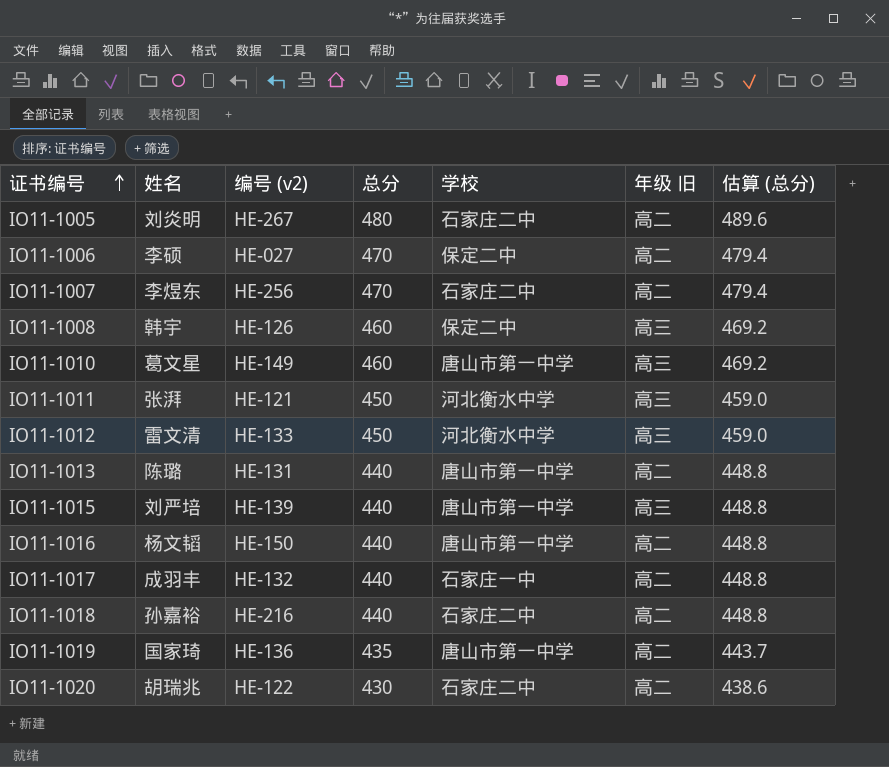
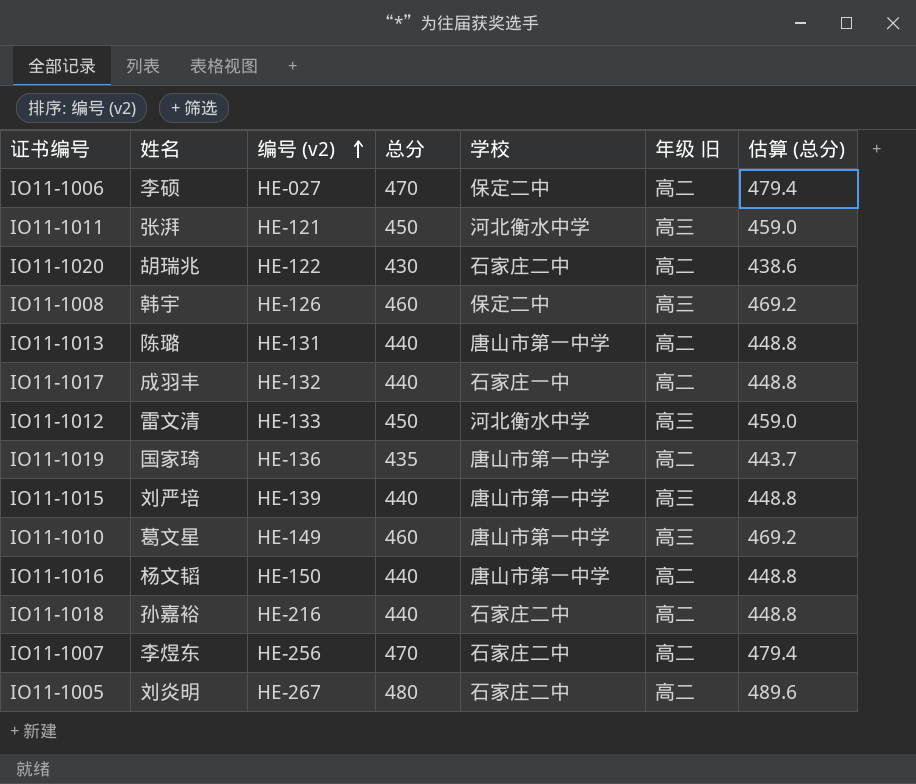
row order: 证书编号 ascending -> 编号 (v2) ascending

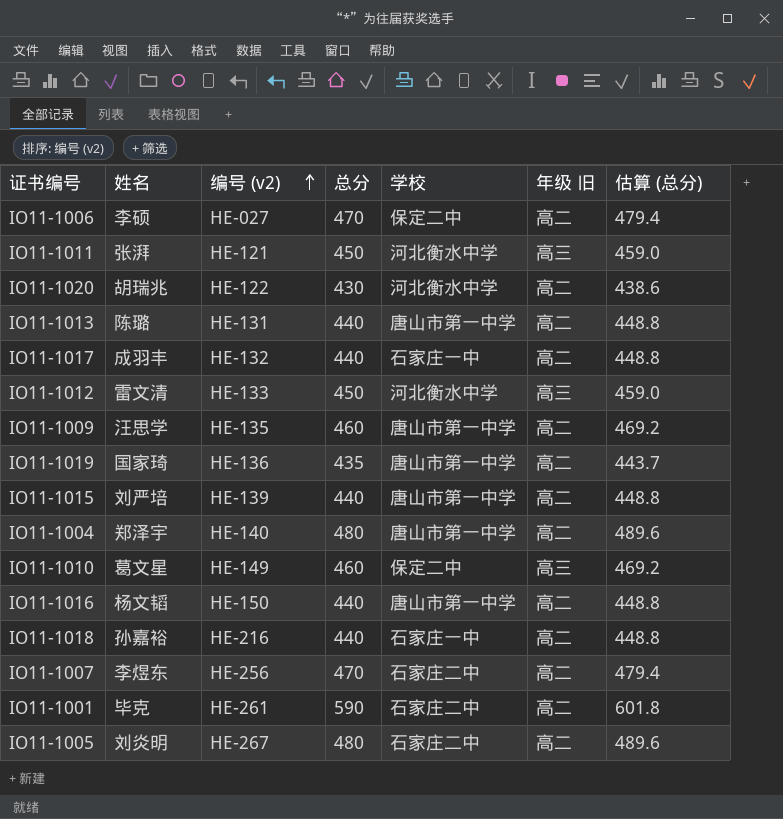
row IO11-1008: 韩宇 | HE-126 | 460 | 保定二中 | 高三 | 469.2 -> none
IO11-1020 | 学校: 石家庄二中 -> 河北衡水中学
row IO11-1009: none -> 汪思学 | HE-135 | 460 | 唐山市第一中学 | 高二 | 469.2
IO11-1015 | 年级 旧: 高三 -> 高二
row IO11-1004: none -> 郑泽宇 | HE-140 | 480 | 唐山市第一中学 | 高二 | 489.6
IO11-1010 | 学校: 唐山市第一中学 -> 保定二中
IO11-1018 | 学校: 石家庄二中 -> 石家庄一中
row IO11-1001: none -> 毕克 | HE-261 | 590 | 石家庄二中 | 高二 | 601.8

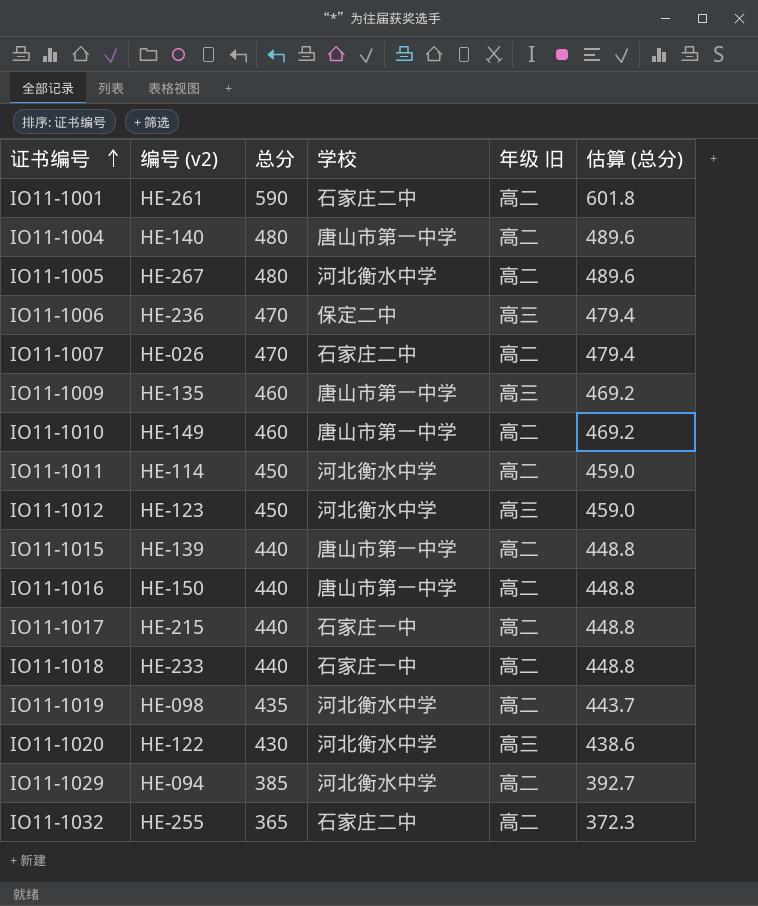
row order: 编号 (v2) ascending -> 证书编号 ascending
column 姓名 | position: 2 -> none
row IO11-1013: 陈璐 | HE-131 | 440 | 唐山市第一中学 | 高二 | 448.8 -> none
IO11-1005 | 学校: 石家庄二中 -> 河北衡水中学
IO11-1006 | 编号 (v2): HE-027 -> HE-236
IO11-1006 | 年级 旧: 高二 -> 高三
IO11-1007 | 编号 (v2): HE-256 -> HE-026
IO11-1009 | 年级 旧: 高二 -> 高三
IO11-1010 | 学校: 保定二中 -> 唐山市第一中学
IO11-1010 | 年级 旧: 高三 -> 高二
IO11-1011 | 编号 (v2): HE-121 -> HE-114
IO11-1011 | 年级 旧: 高三 -> 高二
IO11-1012 | 编号 (v2): HE-133 -> HE-123
IO11-1017 | 编号 (v2): HE-132 -> HE-215
IO11-1018 | 编号 (v2): HE-216 -> HE-233
IO11-1019 | 编号 (v2): HE-136 -> HE-098
IO11-1019 | 学校: 唐山市第一中学 -> 河北衡水中学
IO11-1020 | 年级 旧: 高二 -> 高三
row IO11-1029: none -> HE-094 | 385 | 河北衡水中学 | 高二 | 392.7
row IO11-1032: none -> HE-255 | 365 | 石家庄二中 | 高二 | 372.3

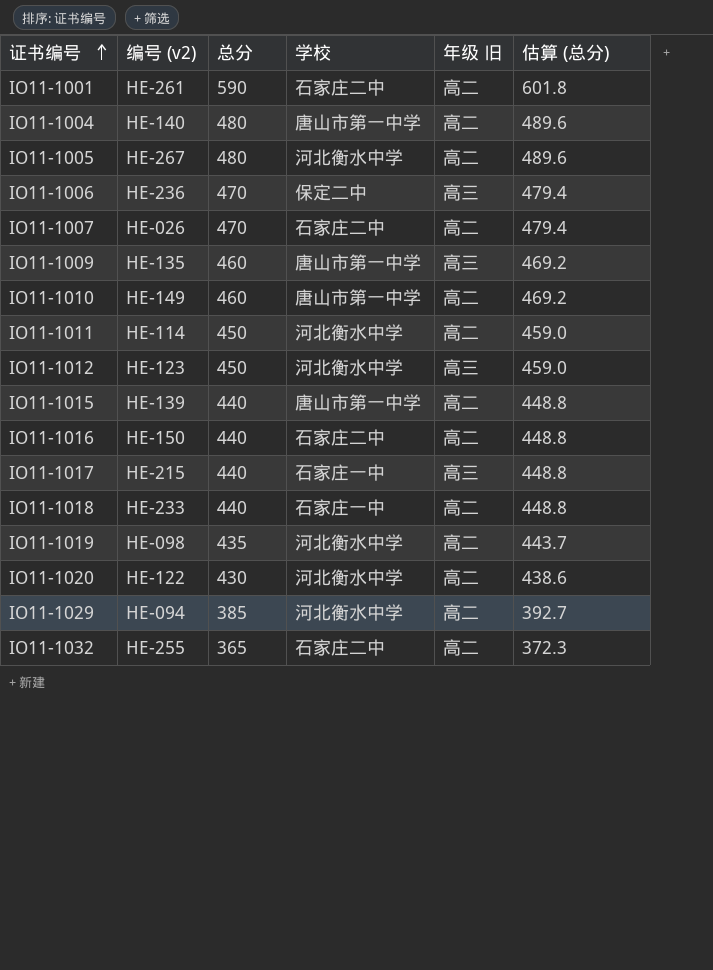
IO11-1016 | 学校: 唐山市第一中学 -> 石家庄二中
IO11-1017 | 年级 旧: 高二 -> 高三
IO11-1020 | 年级 旧: 高三 -> 高二

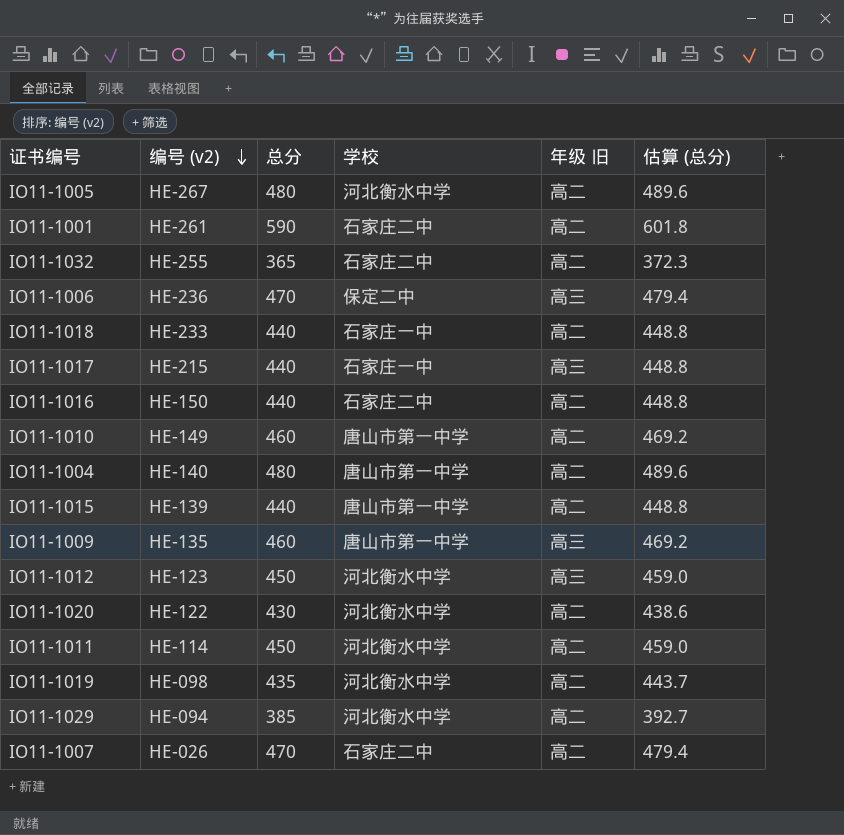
row order: 证书编号 ascending -> 编号 (v2) descending

